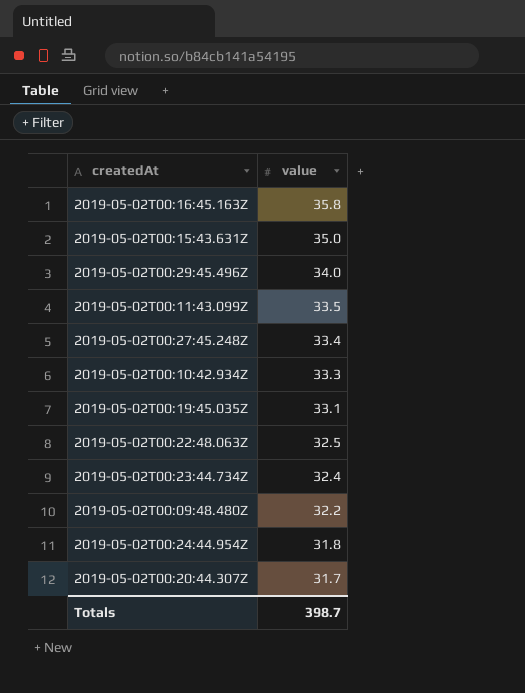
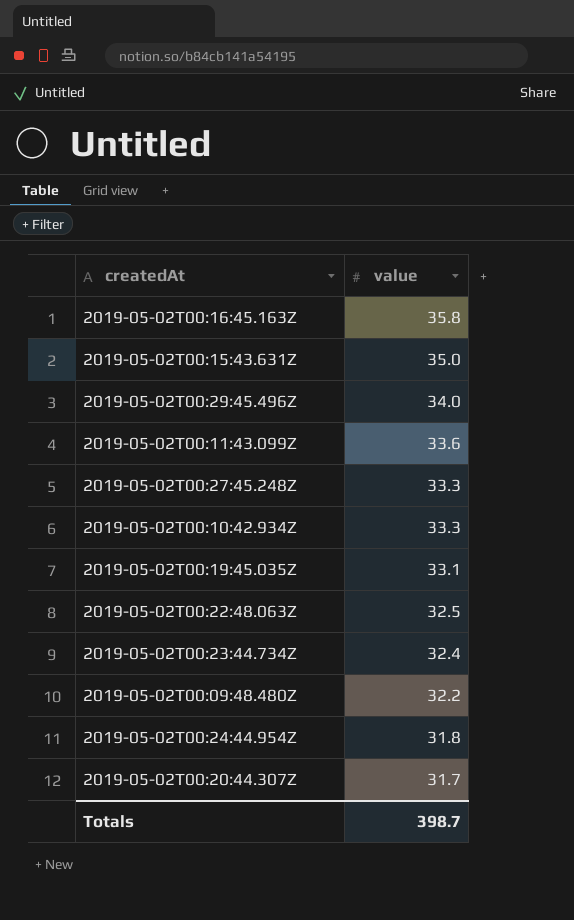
2019-05-02T00:11:43.099Z | value: 33.5 -> 33.6
2019-05-02T00:27:45.248Z | value: 33.4 -> 33.3

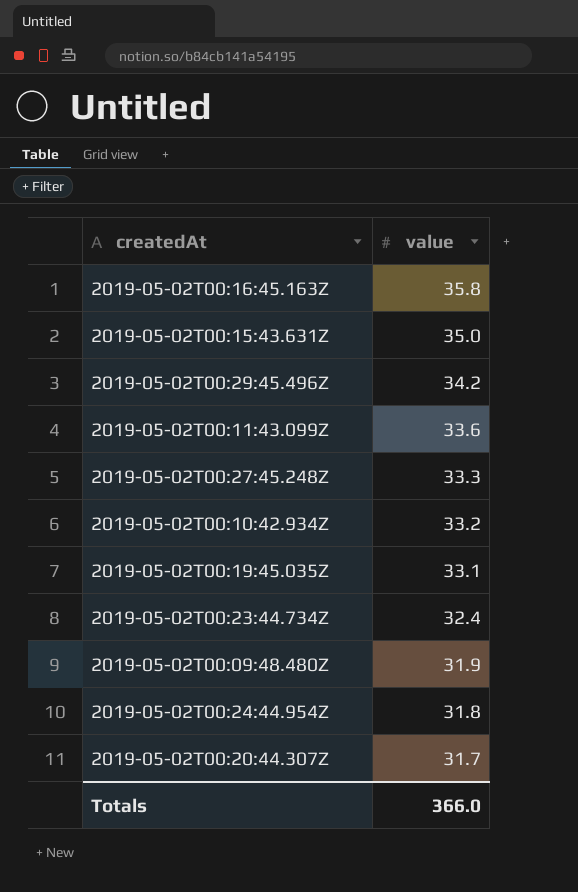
row 2019-05-02T00:22:48.063Z: 32.5 -> none
2019-05-02T00:29:45.496Z | value: 34.0 -> 34.2
2019-05-02T00:10:42.934Z | value: 33.3 -> 33.2
2019-05-02T00:09:48.480Z | value: 32.2 -> 31.9
Totals | value: 398.7 -> 366.0

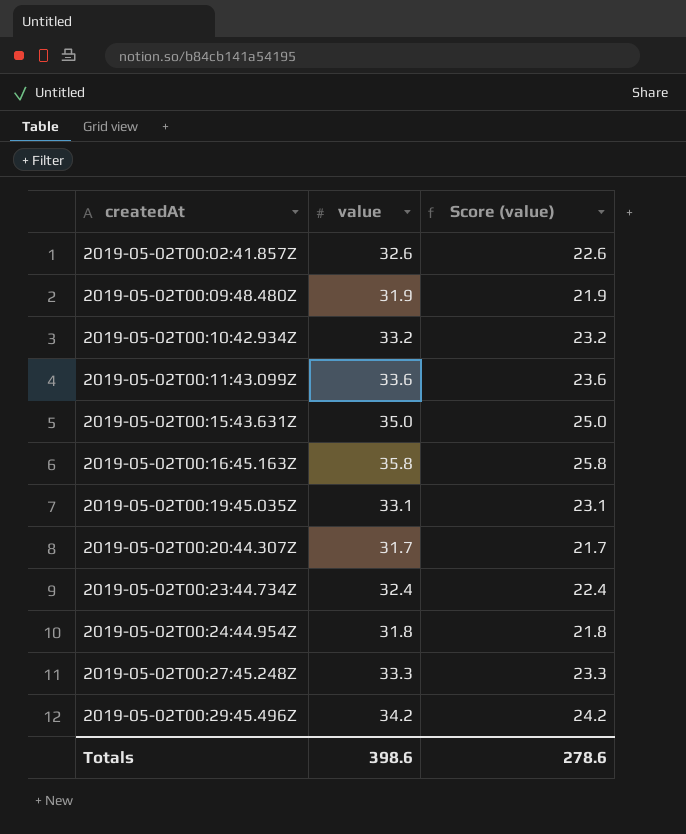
row order: value descending -> createdAt ascending
column Score (value) | formula: none -> [value] - 10
row 2019-05-02T00:02:41.857Z: none -> 32.6 | 22.6
Totals | value: 366.0 -> 398.6

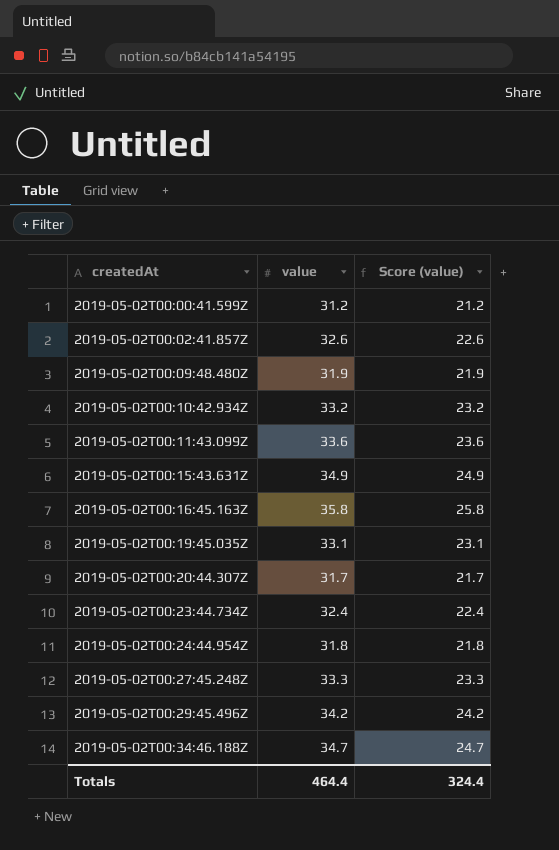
row 2019-05-02T00:00:41.599Z: none -> 31.2 | 21.2
2019-05-02T00:15:43.631Z | value: 35.0 -> 34.9
2019-05-02T00:15:43.631Z | Score (value): 25.0 -> 24.9
row 2019-05-02T00:34:46.188Z: none -> 34.7 | 24.7
Totals | value: 398.6 -> 464.4
Totals | Score (value): 278.6 -> 324.4

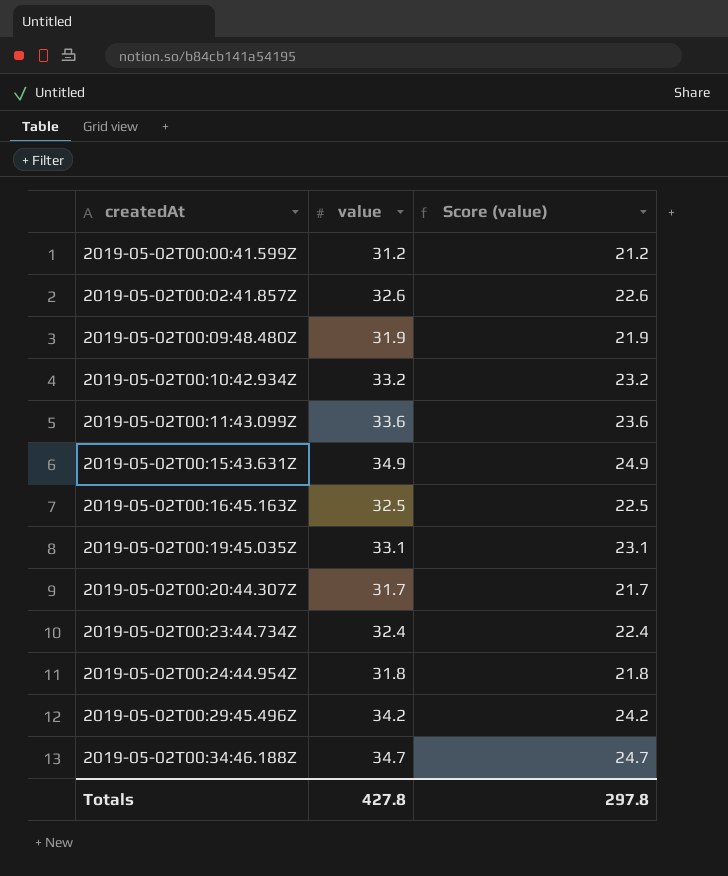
row 2019-05-02T00:27:45.248Z: 33.3 | 23.3 -> none
2019-05-02T00:16:45.163Z | value: 35.8 -> 32.5
2019-05-02T00:16:45.163Z | Score (value): 25.8 -> 22.5
Totals | value: 464.4 -> 427.8
Totals | Score (value): 324.4 -> 297.8

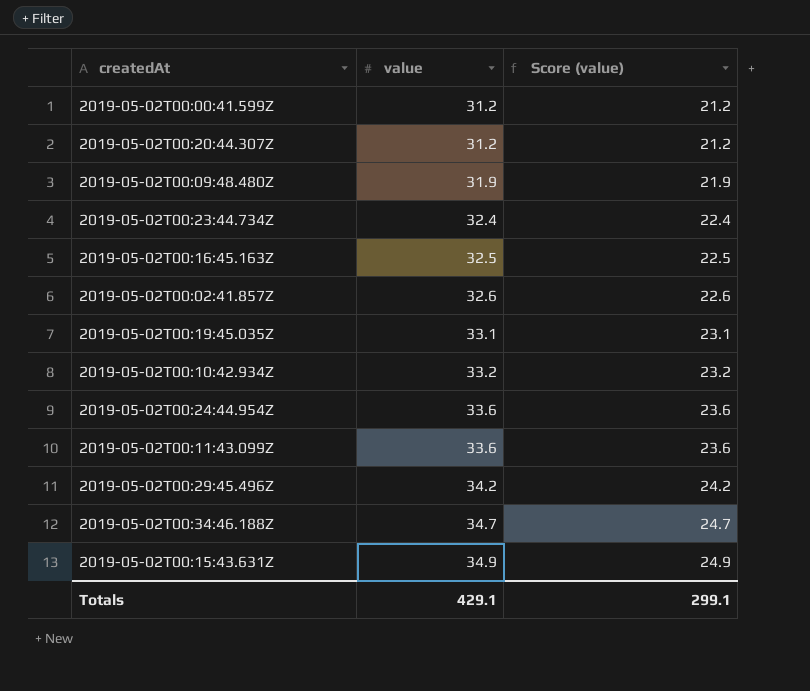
row order: createdAt ascending -> value ascending
2019-05-02T00:20:44.307Z | value: 31.7 -> 31.2
2019-05-02T00:20:44.307Z | Score (value): 21.7 -> 21.2
2019-05-02T00:24:44.954Z | value: 31.8 -> 33.6
2019-05-02T00:24:44.954Z | Score (value): 21.8 -> 23.6
Totals | value: 427.8 -> 429.1
Totals | Score (value): 297.8 -> 299.1

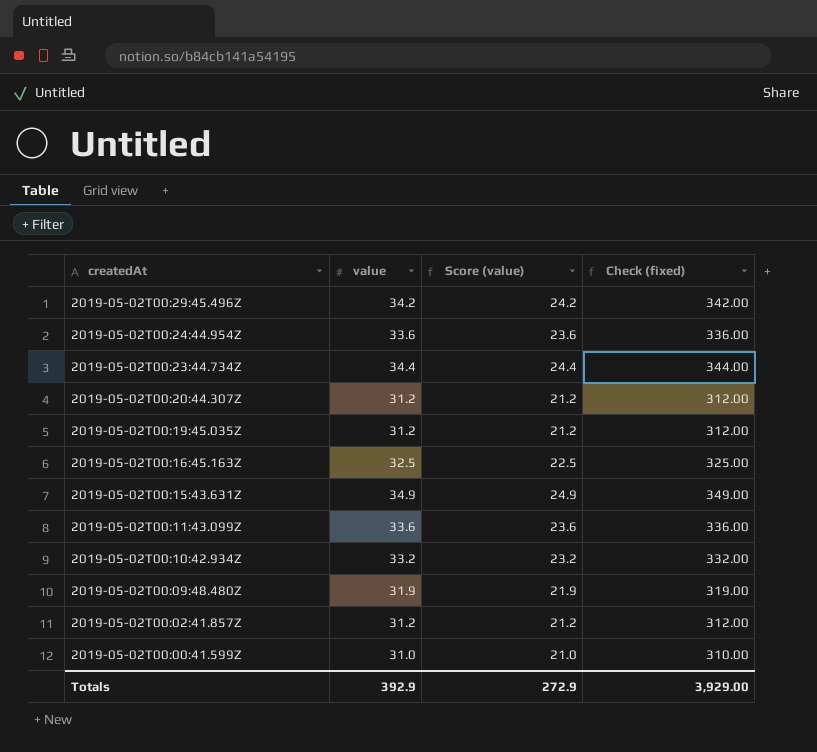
row order: value ascending -> createdAt descending
column Check (fixed) | formula: none -> [value] * 10
row 2019-05-02T00:34:46.188Z: 34.7 | 24.7 -> none
2019-05-02T00:23:44.734Z | value: 32.4 -> 34.4
2019-05-02T00:23:44.734Z | Score (value): 22.4 -> 24.4
2019-05-02T00:19:45.035Z | value: 33.1 -> 31.2
2019-05-02T00:19:45.035Z | Score (value): 23.1 -> 21.2
2019-05-02T00:02:41.857Z | value: 32.6 -> 31.2
2019-05-02T00:02:41.857Z | Score (value): 22.6 -> 21.2
2019-05-02T00:00:41.599Z | value: 31.2 -> 31.0
2019-05-02T00:00:41.599Z | Score (value): 21.2 -> 21.0
Totals | value: 429.1 -> 392.9
Totals | Score (value): 299.1 -> 272.9

